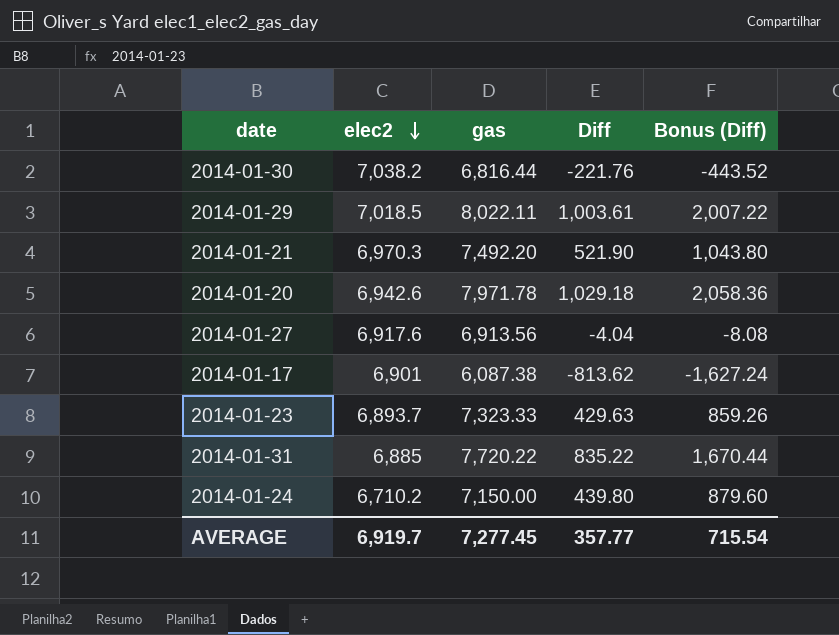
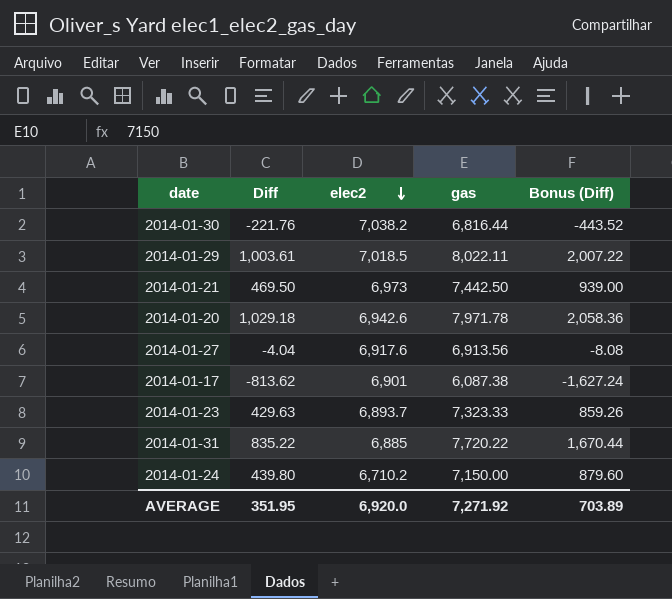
column Diff | position: 4 -> 2
2014-01-21 | Diff: 521.90 -> 469.50
2014-01-21 | elec2: 6,970.3 -> 6,973
2014-01-21 | gas: 7,492.20 -> 7,442.50
2014-01-21 | Bonus (Diff): 1,043.80 -> 939.00
AVERAGE | Diff: 357.77 -> 351.95
AVERAGE | elec2: 6,919.7 -> 6,920.0
AVERAGE | gas: 7,277.45 -> 7,271.92
AVERAGE | Bonus (Diff): 715.54 -> 703.89

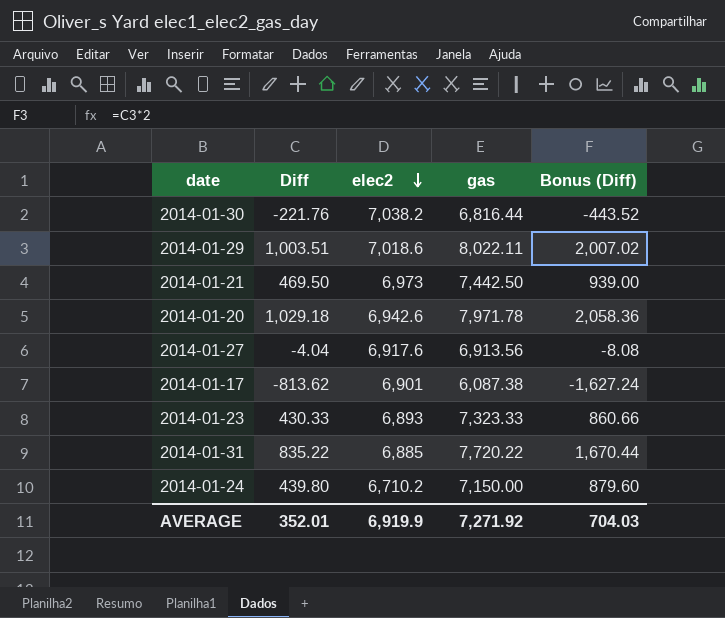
2014-01-29 | Diff: 1,003.61 -> 1,003.51
2014-01-29 | elec2: 7,018.5 -> 7,018.6
2014-01-29 | Bonus (Diff): 2,007.22 -> 2,007.02
2014-01-23 | Diff: 429.63 -> 430.33
2014-01-23 | elec2: 6,893.7 -> 6,893
2014-01-23 | Bonus (Diff): 859.26 -> 860.66
AVERAGE | Diff: 351.95 -> 352.01
AVERAGE | elec2: 6,920.0 -> 6,919.9
AVERAGE | Bonus (Diff): 703.89 -> 704.03

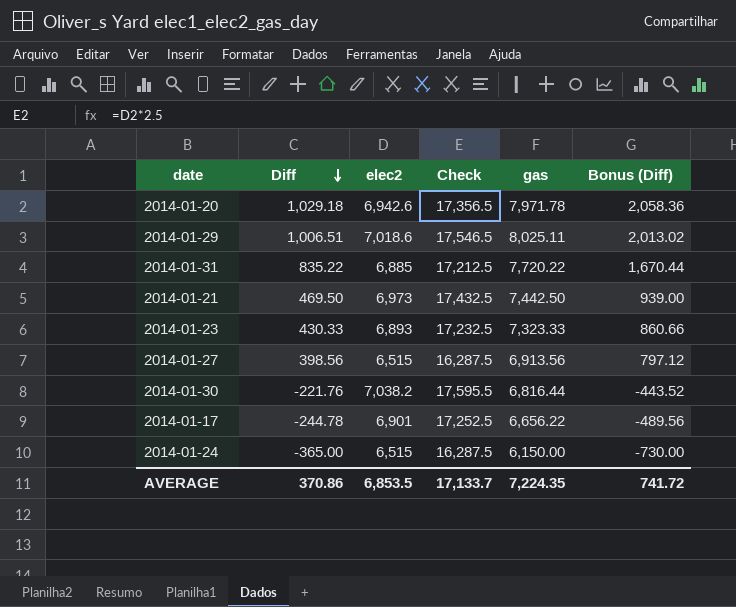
row order: elec2 descending -> Diff descending
column Check | formula: none -> [elec2] * 2.5
2014-01-29 | Diff: 1,003.51 -> 1,006.51
2014-01-29 | gas: 8,022.11 -> 8,025.11
2014-01-29 | Bonus (Diff): 2,007.02 -> 2,013.02
2014-01-27 | Diff: -4.04 -> 398.56
2014-01-27 | elec2: 6,917.6 -> 6,515
2014-01-27 | Bonus (Diff): -8.08 -> 797.12
2014-01-17 | Diff: -813.62 -> -244.78
2014-01-17 | gas: 6,087.38 -> 6,656.22
2014-01-17 | Bonus (Diff): -1,627.24 -> -489.56
2014-01-24 | Diff: 439.80 -> -365.00
2014-01-24 | elec2: 6,710.2 -> 6,515
2014-01-24 | gas: 7,150.00 -> 6,150.00
2014-01-24 | Bonus (Diff): 879.60 -> -730.00
AVERAGE | Diff: 352.01 -> 370.86
AVERAGE | elec2: 6,919.9 -> 6,853.5
AVERAGE | gas: 7,271.92 -> 7,224.35
AVERAGE | Bonus (Diff): 704.03 -> 741.72

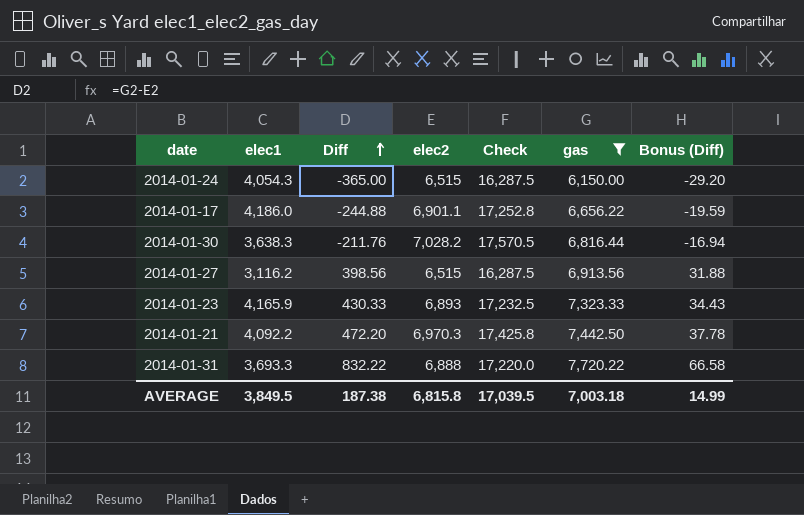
filter: none -> gas <= 7,720.22
row order: Diff descending -> Diff ascending
column elec1 | position: none -> 2
column Bonus (Diff) | formula: [Diff] * 2 -> [Diff] * 0.08
2014-01-17 | Diff: -244.78 -> -244.88
2014-01-17 | elec2: 6,901 -> 6,901.1
2014-01-17 | Check: 17,252.5 -> 17,252.8
2014-01-30 | Diff: -221.76 -> -211.76
2014-01-30 | elec2: 7,038.2 -> 7,028.2
2014-01-30 | Check: 17,595.5 -> 17,570.5
2014-01-21 | Diff: 469.50 -> 472.20
2014-01-21 | elec2: 6,973 -> 6,970.3
2014-01-21 | Check: 17,432.5 -> 17,425.8
2014-01-31 | Diff: 835.22 -> 832.22
2014-01-31 | elec2: 6,885 -> 6,888
2014-01-31 | Check: 17,212.5 -> 17,220.0
AVERAGE | Diff: 370.86 -> 187.38
AVERAGE | elec2: 6,853.5 -> 6,815.8
AVERAGE | Check: 17,133.7 -> 17,039.5
AVERAGE | gas: 7,224.35 -> 7,003.18
AVERAGE | Bonus (Diff): 741.72 -> 14.99

